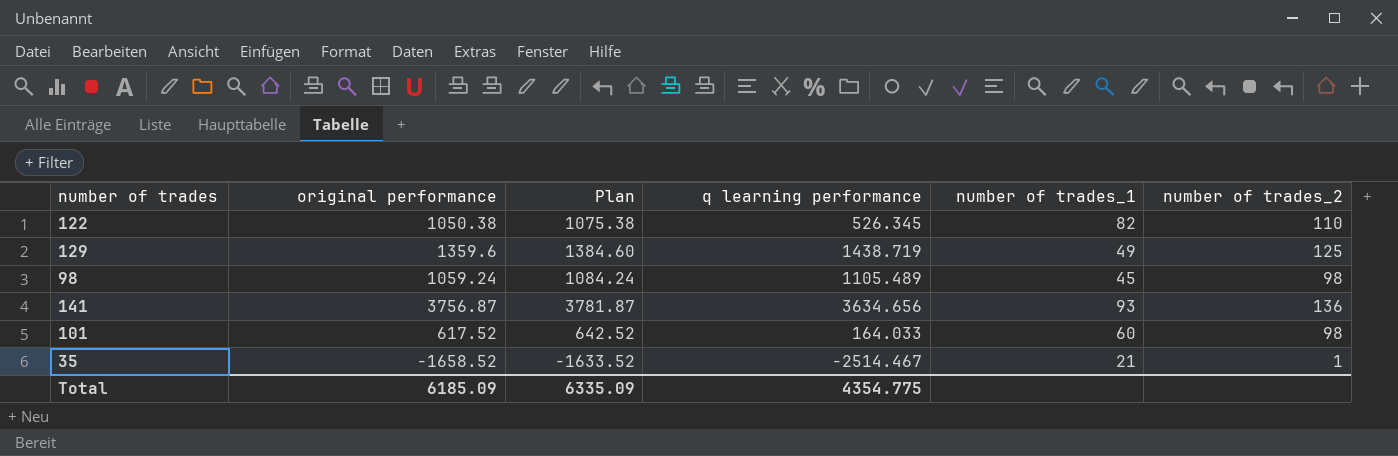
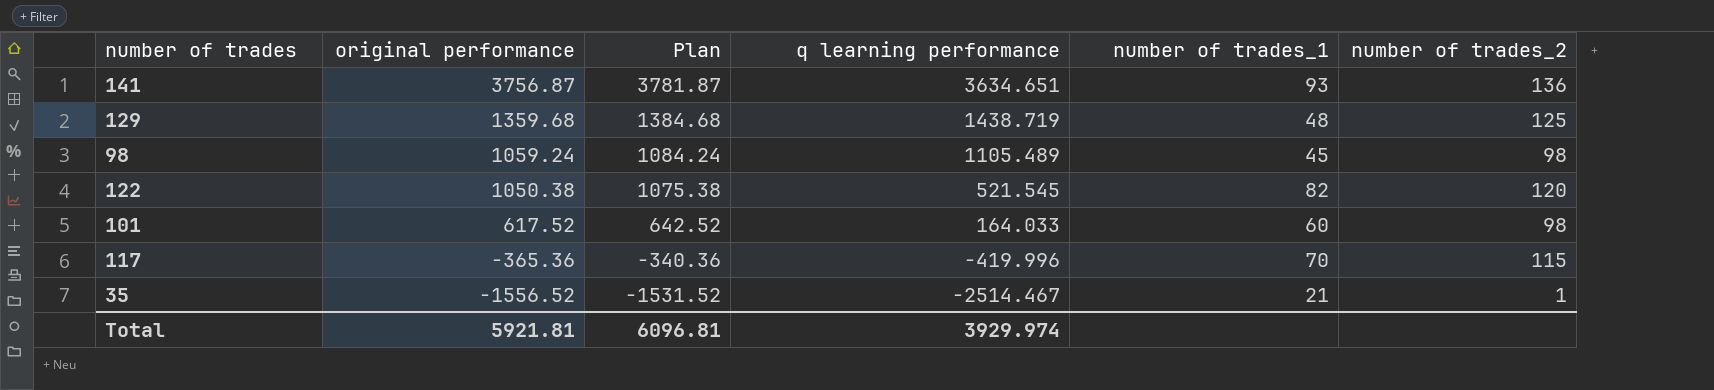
row order: none -> original performance descending
141 | q learning performance: 3634.656 -> 3634.651
129 | original performance: 1359.6 -> 1359.68
129 | Plan: 1384.60 -> 1384.68
129 | number of trades_1: 49 -> 48
122 | q learning performance: 526.345 -> 521.545
122 | number of trades_2: 110 -> 120
row 117: none -> -365.36 | -340.36 | -419.996 | 70 | 115
35 | original performance: -1658.52 -> -1556.52
35 | Plan: -1633.52 -> -1531.52
Total | original performance: 6185.09 -> 5921.81
Total | Plan: 6335.09 -> 6096.81
Total | q learning performance: 4354.775 -> 3929.974

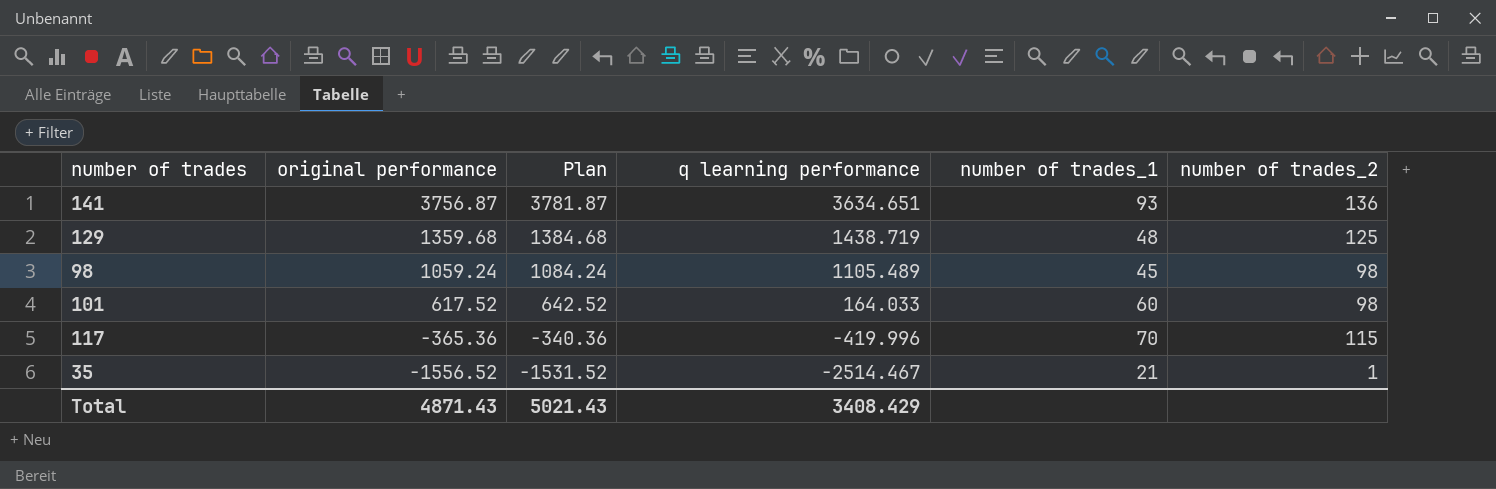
row 122: 1050.38 | 1075.38 | 521.545 | 82 | 120 -> none
Total | original performance: 5921.81 -> 4871.43
Total | Plan: 6096.81 -> 5021.43
Total | q learning performance: 3929.974 -> 3408.429

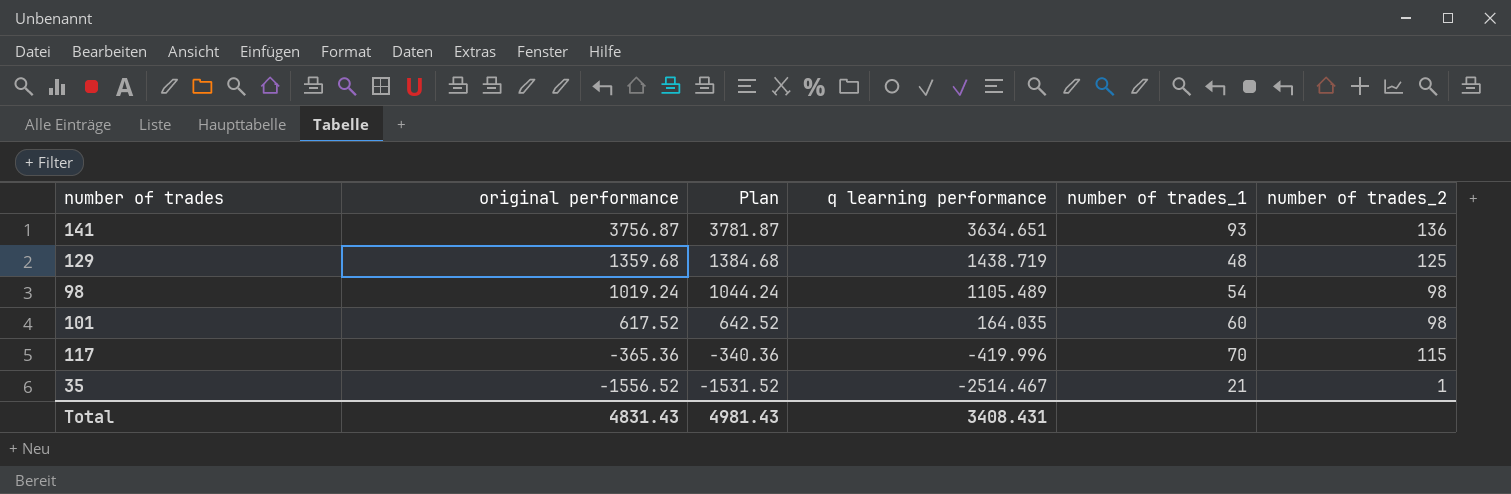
98 | original performance: 1059.24 -> 1019.24
98 | Plan: 1084.24 -> 1044.24
98 | number of trades_1: 45 -> 54
101 | q learning performance: 164.033 -> 164.035
Total | original performance: 4871.43 -> 4831.43
Total | Plan: 5021.43 -> 4981.43
Total | q learning performance: 3408.429 -> 3408.431

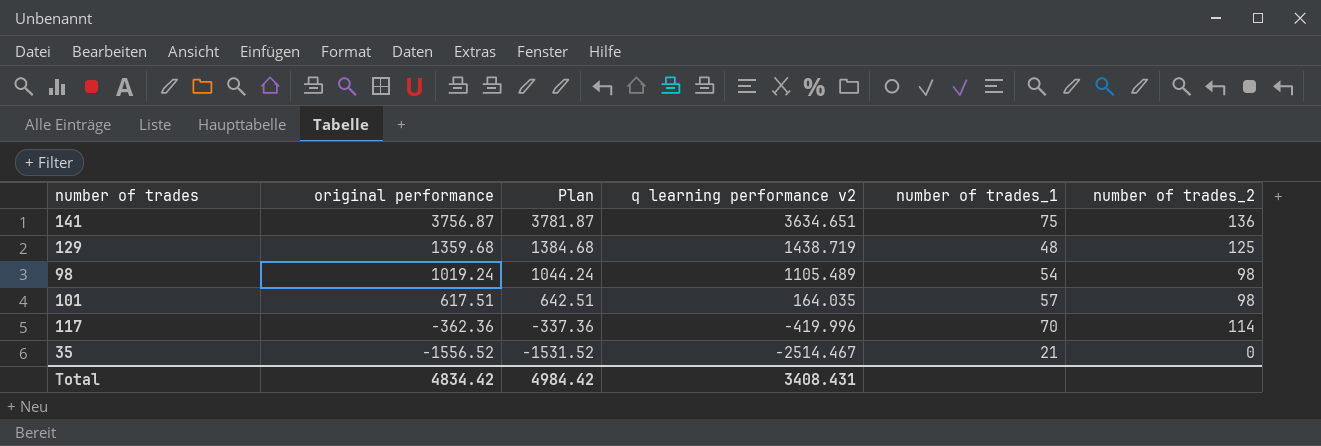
column name: q learning performance -> q learning performance v2
141 | number of trades_1: 93 -> 75
101 | original performance: 617.52 -> 617.51
101 | Plan: 642.52 -> 642.51
101 | number of trades_1: 60 -> 57
117 | original performance: -365.36 -> -362.36
117 | Plan: -340.36 -> -337.36
117 | number of trades_2: 115 -> 114
35 | number of trades_2: 1 -> 0
Total | original performance: 4831.43 -> 4834.42
Total | Plan: 4981.43 -> 4984.42

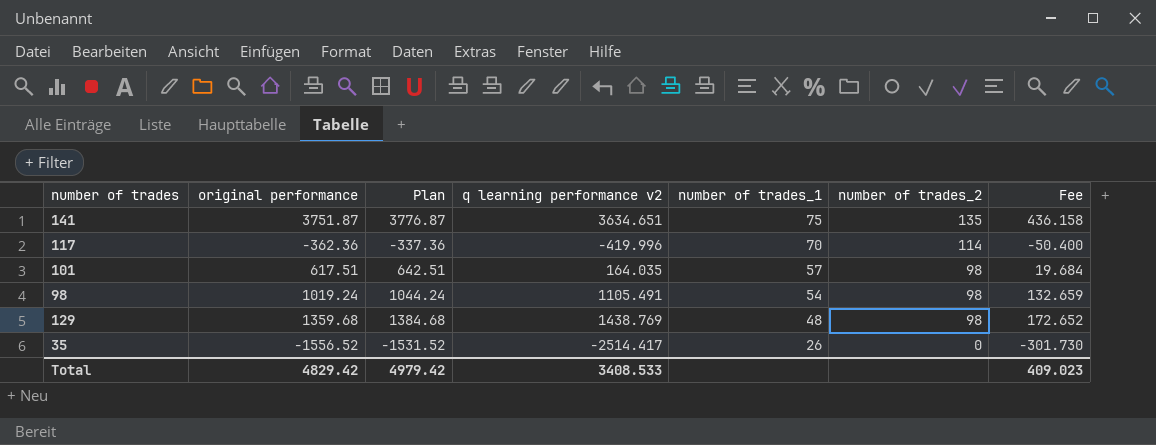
row order: original performance descending -> number of trades_1 descending
column Fee | formula: none -> [q learning performance v2] * 0.12
141 | original performance: 3756.87 -> 3751.87
141 | Plan: 3781.87 -> 3776.87
141 | number of trades_2: 136 -> 135
98 | q learning performance v2: 1105.489 -> 1105.491
129 | q learning performance v2: 1438.719 -> 1438.769
129 | number of trades_2: 125 -> 98
35 | q learning performance v2: -2514.467 -> -2514.417
35 | number of trades_1: 21 -> 26
Total | original performance: 4834.42 -> 4829.42
Total | Plan: 4984.42 -> 4979.42
Total | q learning performance v2: 3408.431 -> 3408.533

